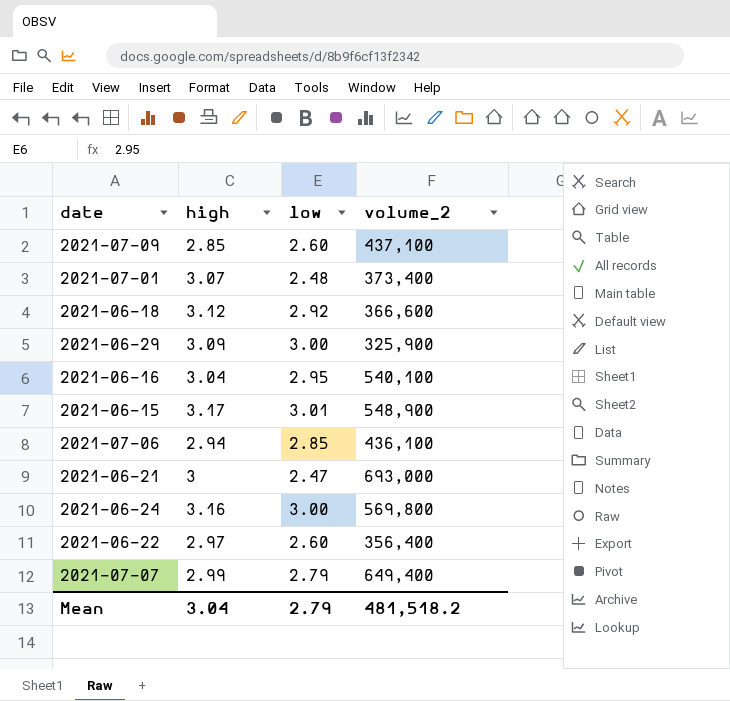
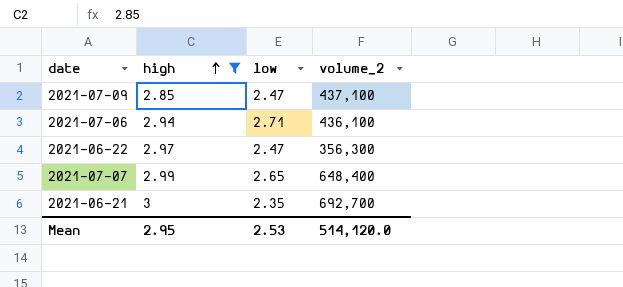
filter: none -> high <= 3
row order: none -> high ascending
2021-07-09 | low: 2.60 -> 2.47
2021-07-06 | low: 2.85 -> 2.71
2021-06-22 | low: 2.60 -> 2.47
2021-06-22 | volume_2: 356,400 -> 356,300
2021-07-07 | low: 2.79 -> 2.65
2021-07-07 | volume_2: 649,400 -> 648,400
2021-06-21 | low: 2.47 -> 2.35
2021-06-21 | volume_2: 693,000 -> 692,700
Mean | high: 3.04 -> 2.95
Mean | low: 2.79 -> 2.53
Mean | volume_2: 481,518.2 -> 514,120.0

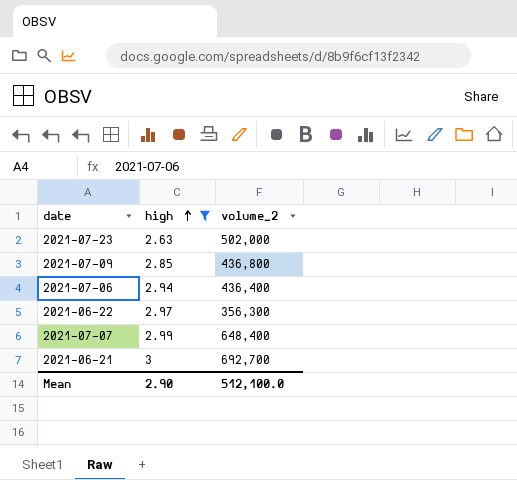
column low | position: 3 -> none
row 2021-07-23: none -> 2.63 | 502,000
2021-07-09 | volume_2: 437,100 -> 436,800
2021-07-06 | volume_2: 436,100 -> 436,400
Mean | high: 2.95 -> 2.90
Mean | volume_2: 514,120.0 -> 512,100.0

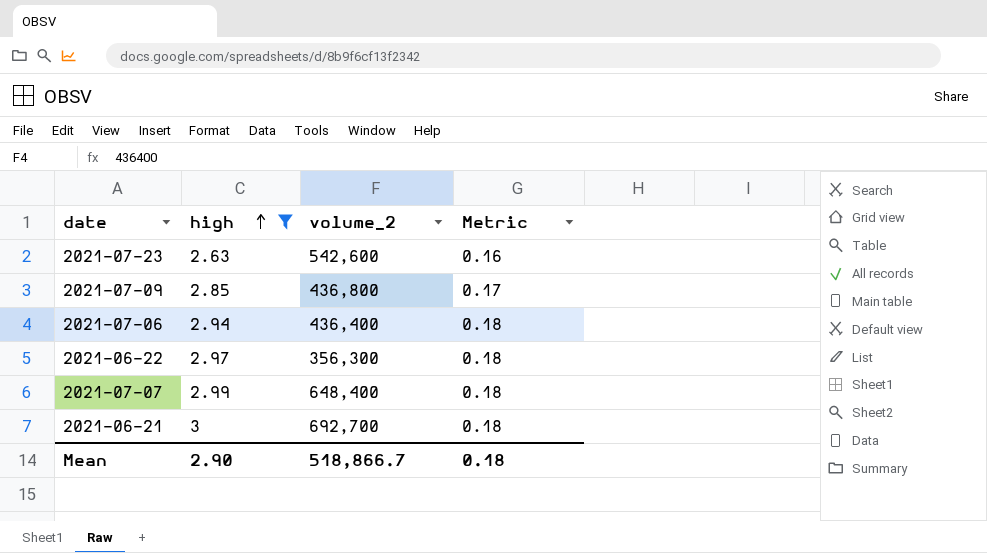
column Metric | formula: none -> [high] * 0.06
2021-07-23 | volume_2: 502,000 -> 542,600
Mean | volume_2: 512,100.0 -> 518,866.7

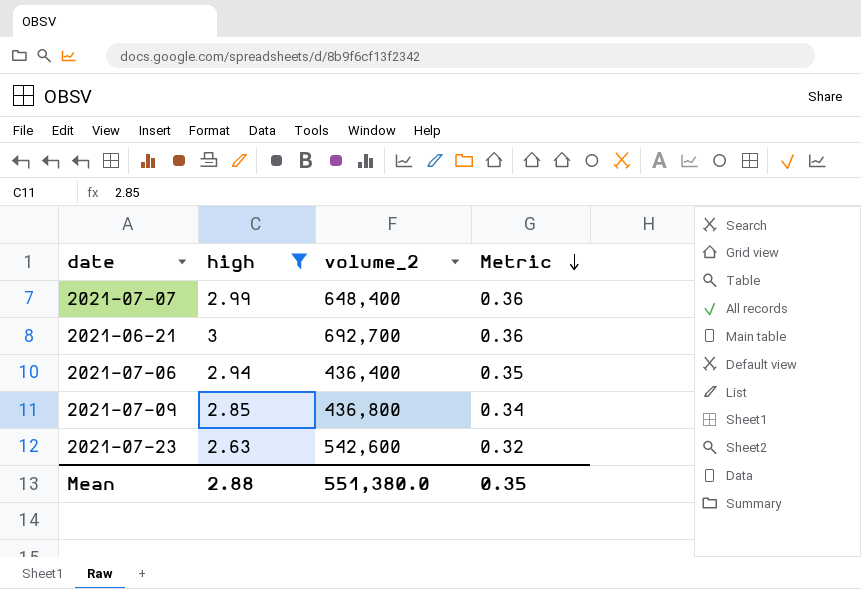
row order: high ascending -> Metric descending
column Metric | formula: [high] * 0.06 -> [high] * 0.12
row 2021-06-22: 2.97 | 356,300 | 0.18 -> none
Mean | high: 2.90 -> 2.88
Mean | volume_2: 518,866.7 -> 551,380.0
Mean | Metric: 0.18 -> 0.35

